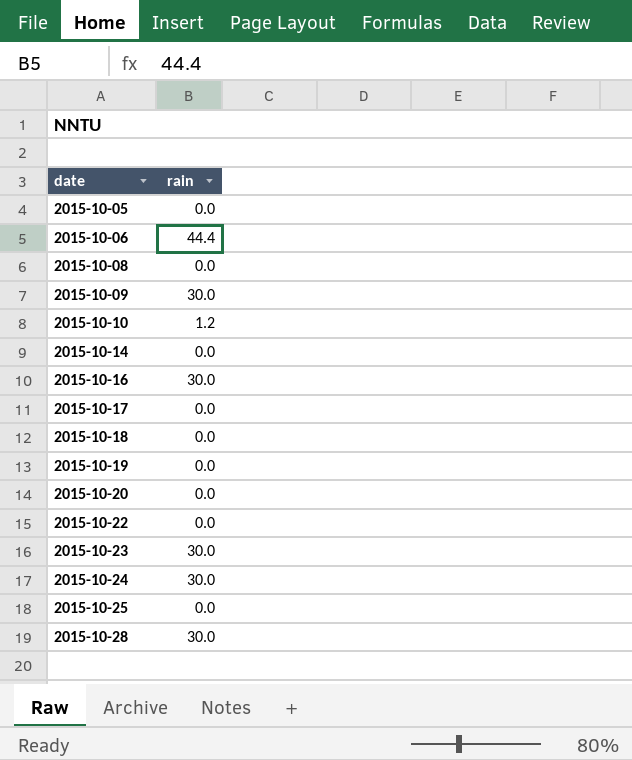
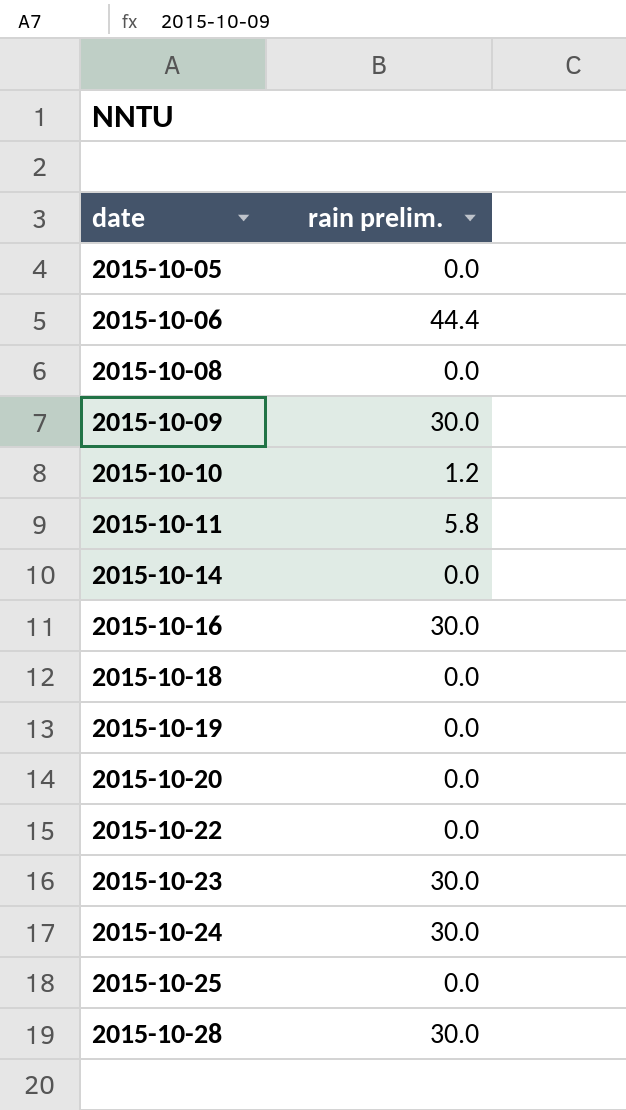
column name: rain -> rain prelim.
row 2015-10-17: 0.0 -> none
row 2015-10-11: none -> 5.8

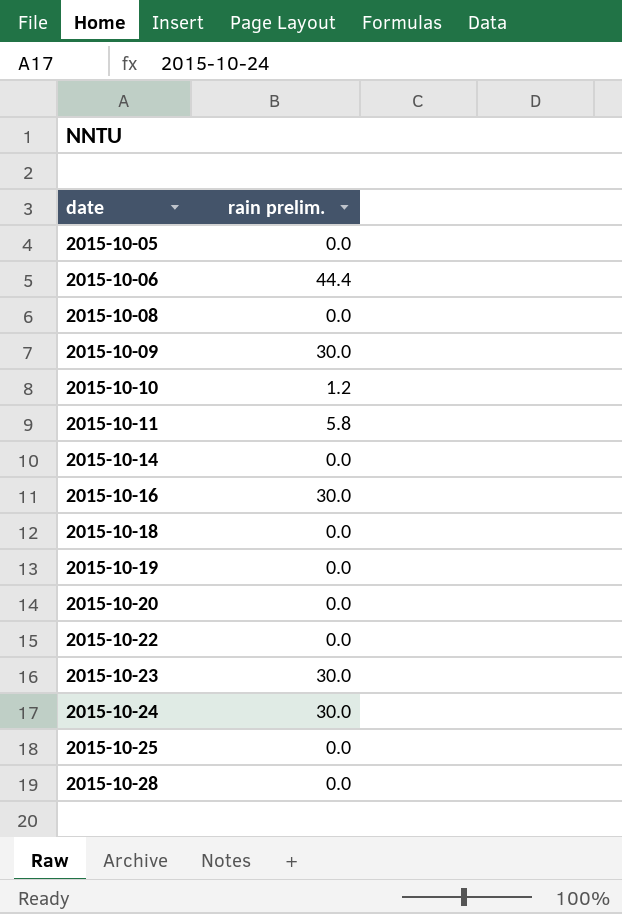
2015-10-28 | rain prelim.: 30.0 -> 0.0

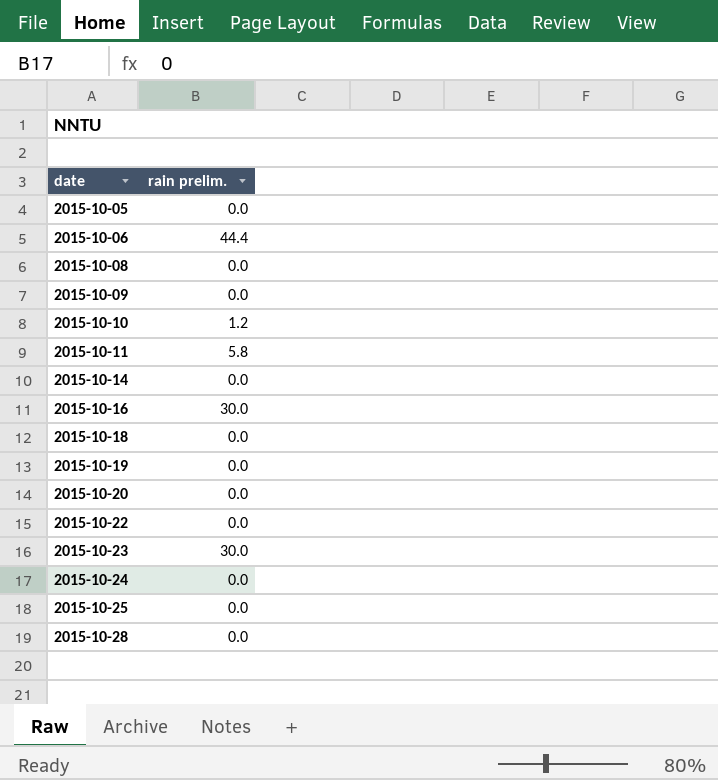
2015-10-09 | rain prelim.: 30.0 -> 0.0
2015-10-24 | rain prelim.: 30.0 -> 0.0

